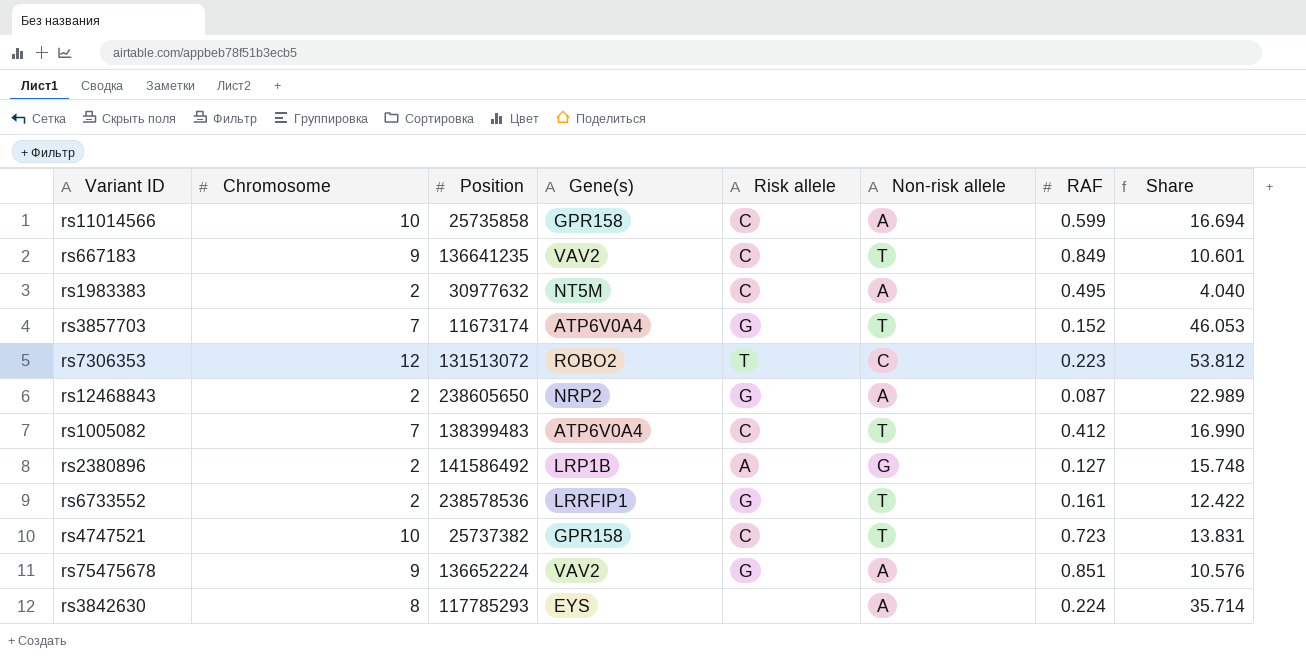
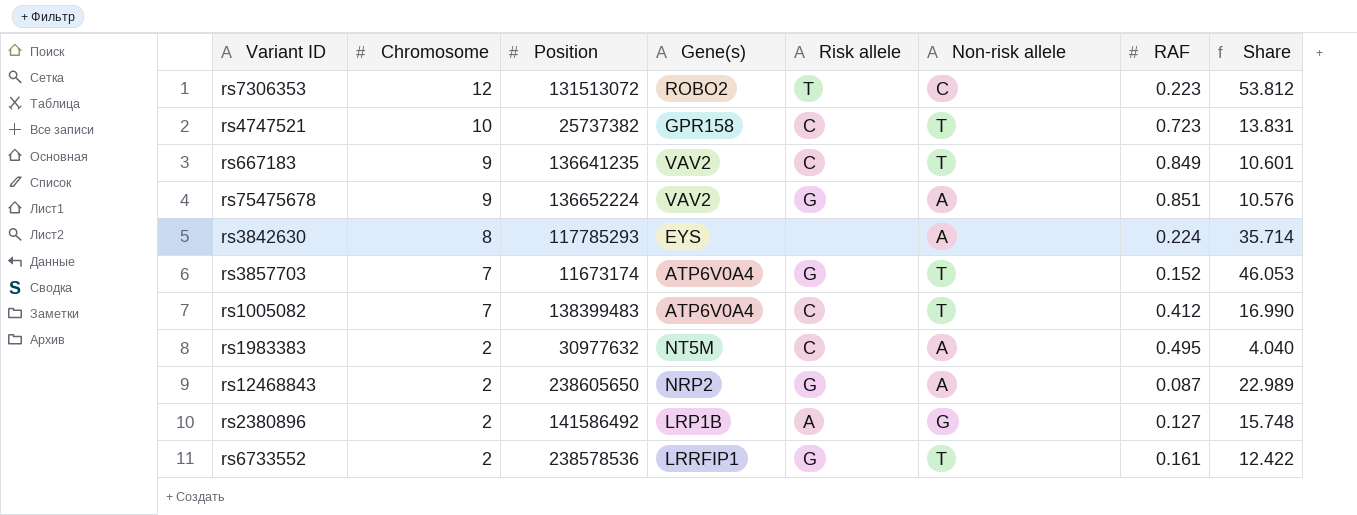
row order: none -> Chromosome descending
row rs11014566: 10 | 25735858 | GPR158 | C | A | 0.599 | 16.694 -> none

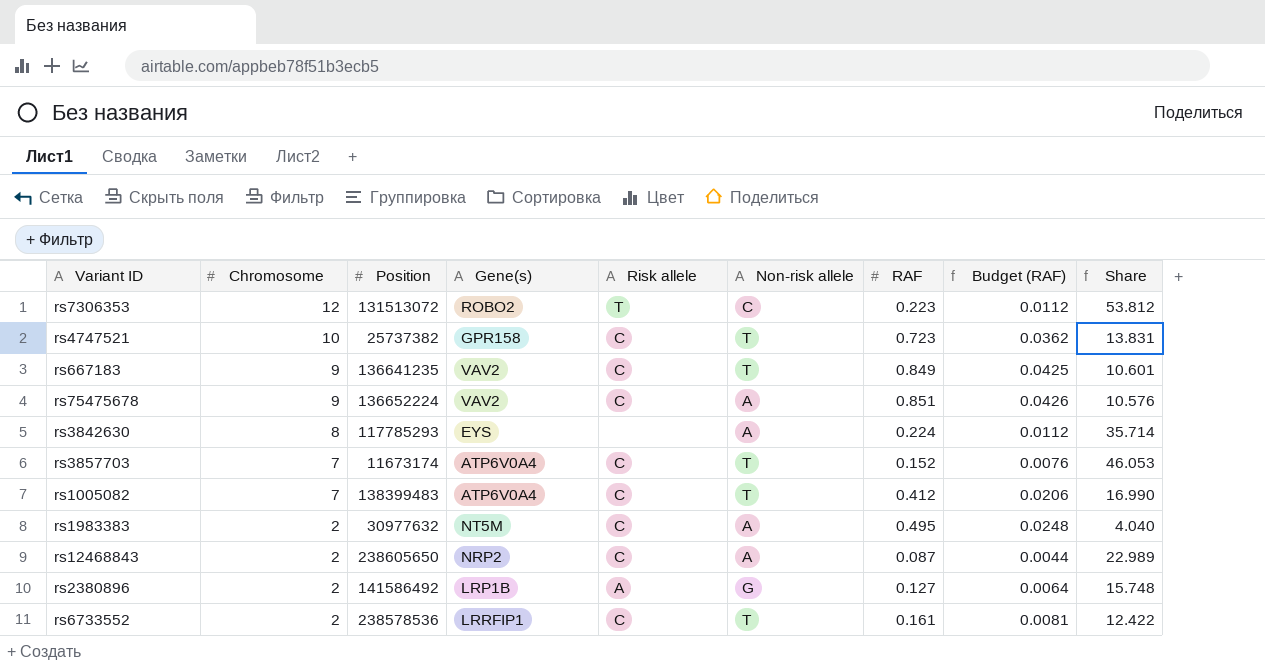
column Budget (RAF) | formula: none -> [RAF] * 0.05
rs75475678 | Risk allele: G -> C
rs3857703 | Risk allele: G -> C
rs12468843 | Risk allele: G -> C
rs6733552 | Risk allele: G -> C

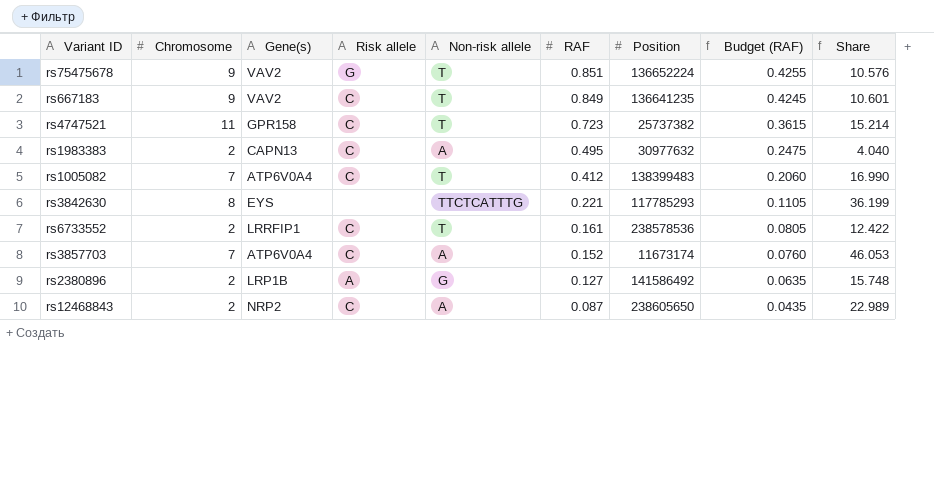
row order: Chromosome descending -> RAF descending
column Position | position: 3 -> 7
column Budget (RAF) | formula: [RAF] * 0.05 -> [RAF] * 0.5
row rs7306353: 12 | 131513072 | ROBO2 | T | C | 0.223 | 0.0112 | 53.812 -> none
rs75475678 | Risk allele: C -> G
rs75475678 | Non-risk allele: A -> T
rs4747521 | Chromosome: 10 -> 11
rs4747521 | Share: 13.831 -> 15.214
rs1983383 | Gene(s): NT5M -> CAPN13
rs3842630 | Non-risk allele: A -> TTCTCATTTG
rs3842630 | RAF: 0.224 -> 0.221
rs3842630 | Share: 35.714 -> 36.199
rs3857703 | Non-risk allele: T -> A

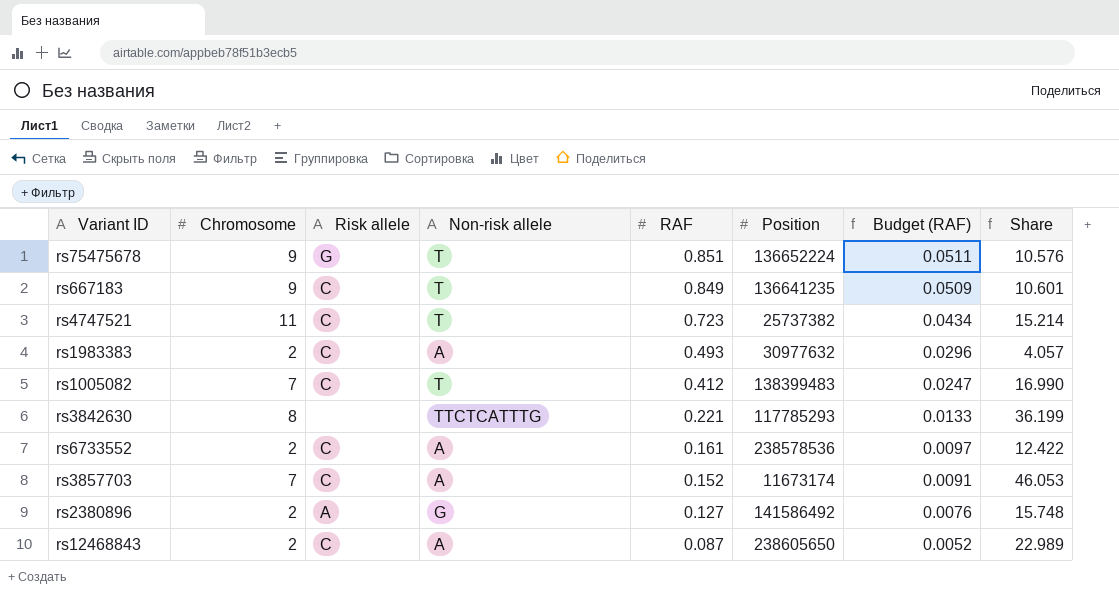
column Gene(s) | position: 3 -> none
column Budget (RAF) | formula: [RAF] * 0.5 -> [RAF] * 0.06
rs1983383 | RAF: 0.495 -> 0.493
rs1983383 | Share: 4.040 -> 4.057
rs6733552 | Non-risk allele: T -> A

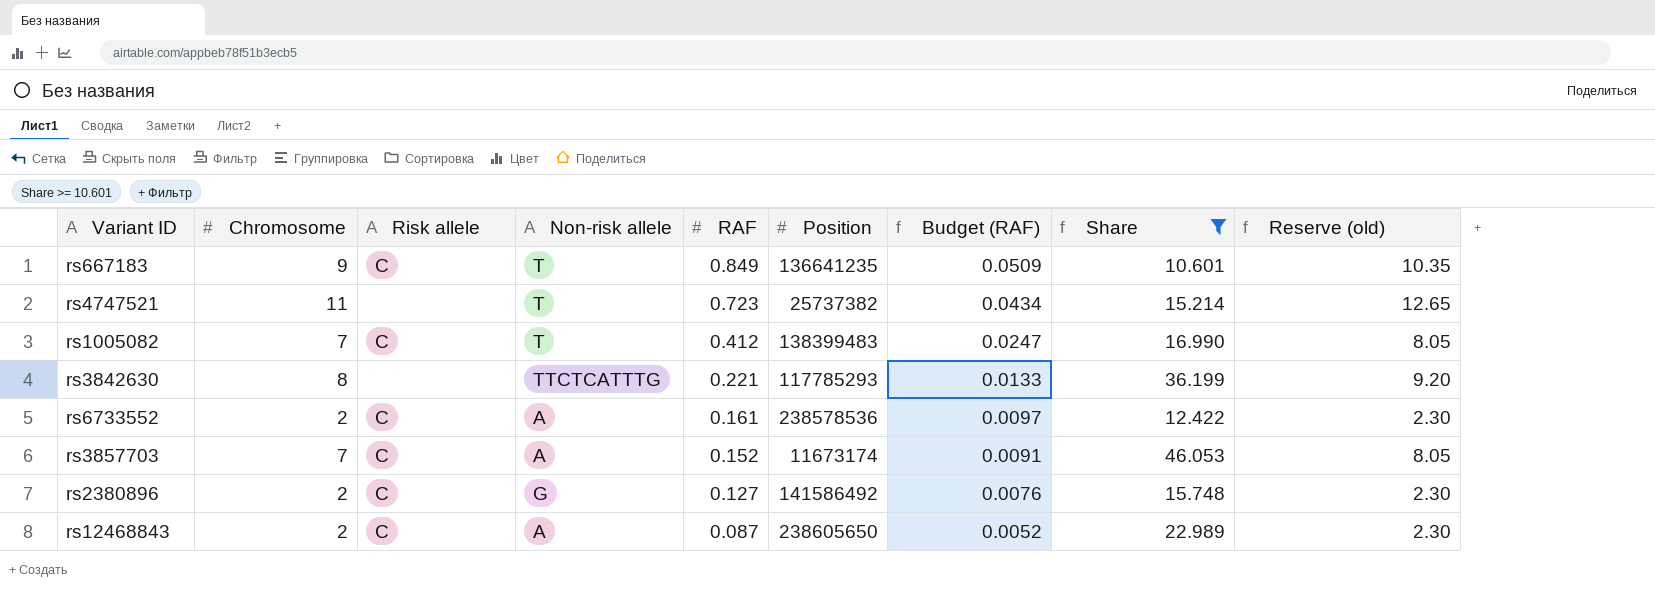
filter: none -> Share >= 10.601
column Reserve (old) | formula: none -> [Chromosome] * 1.15
rs4747521 | Risk allele: C -> none
rs2380896 | Risk allele: A -> C

